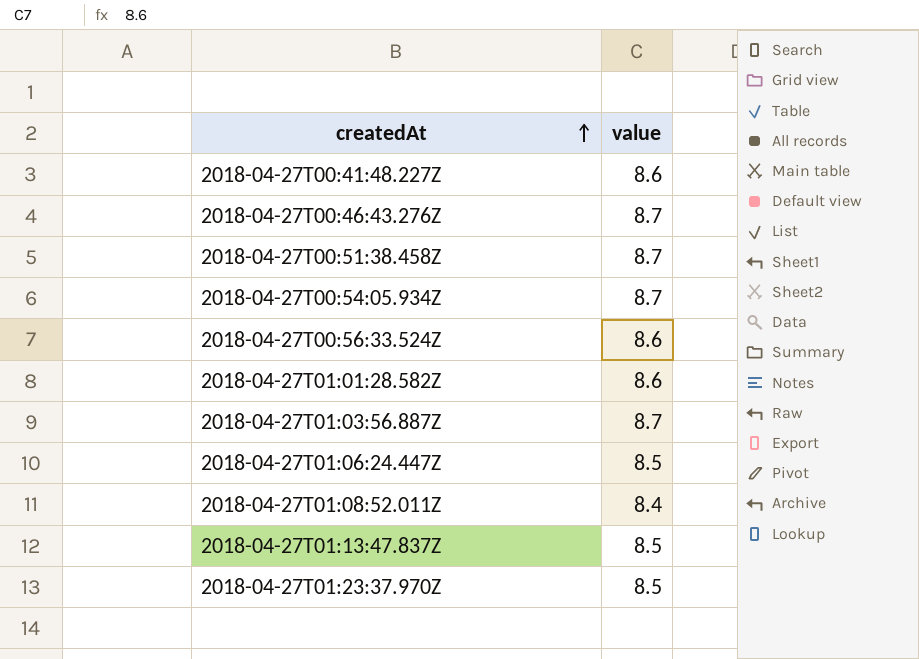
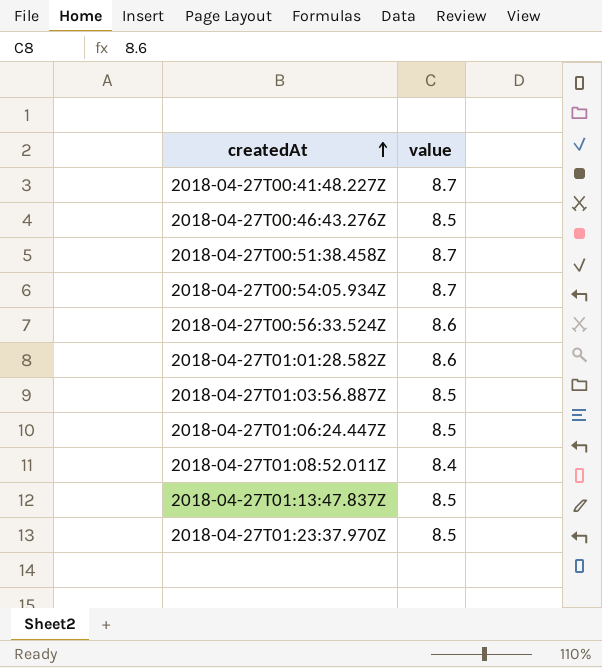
2018-04-27T00:41:48.227Z | value: 8.6 -> 8.7
2018-04-27T00:46:43.276Z | value: 8.7 -> 8.5
2018-04-27T01:03:56.887Z | value: 8.7 -> 8.5

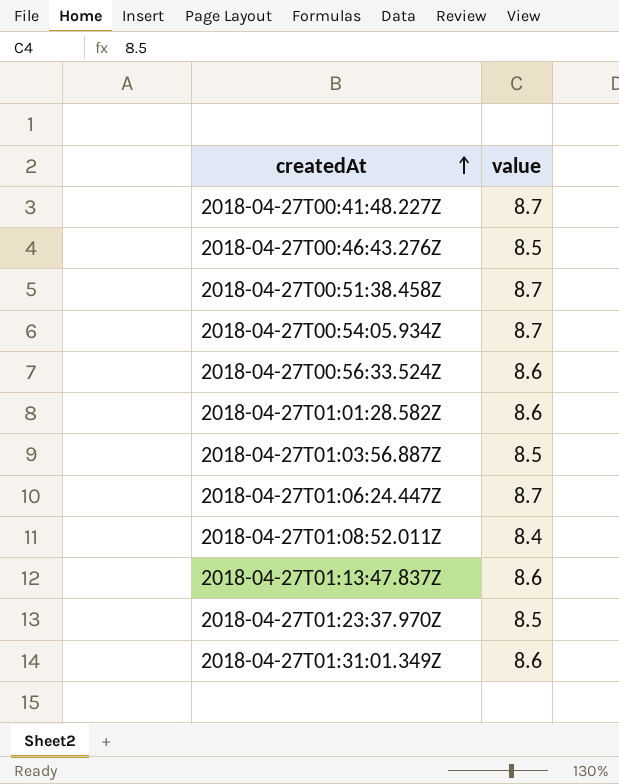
2018-04-27T01:06:24.447Z | value: 8.5 -> 8.7
2018-04-27T01:13:47.837Z | value: 8.5 -> 8.6
row 2018-04-27T01:31:01.349Z: none -> 8.6

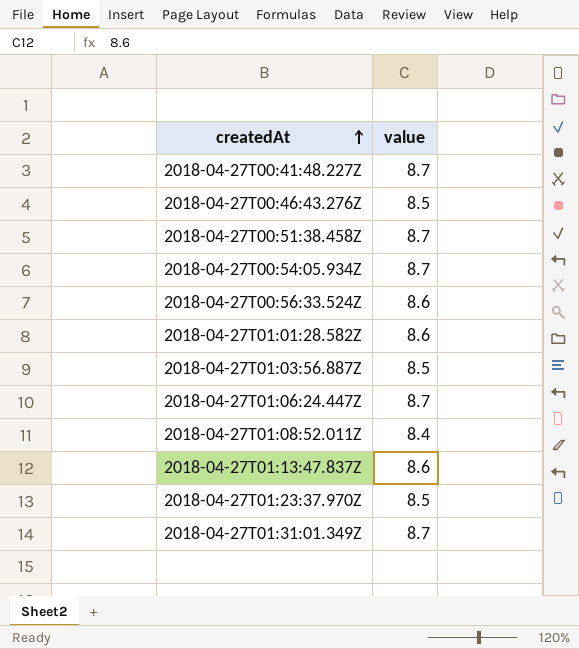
2018-04-27T01:31:01.349Z | value: 8.6 -> 8.7

